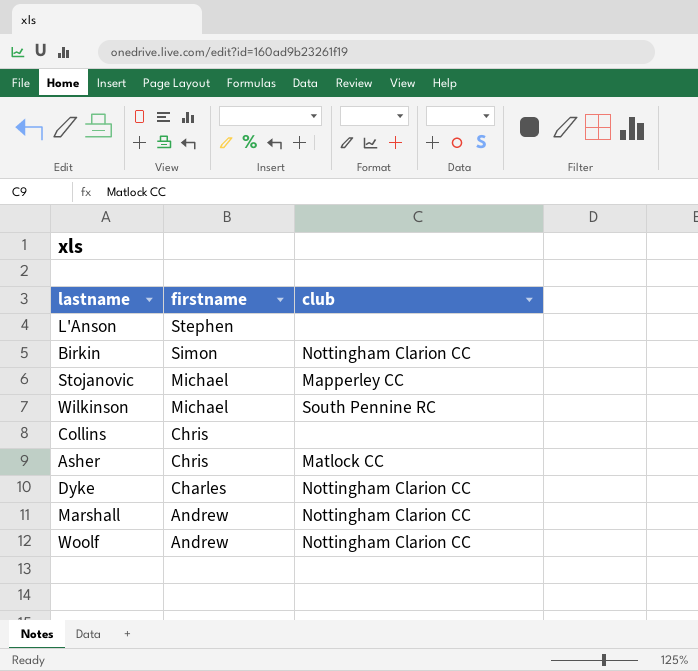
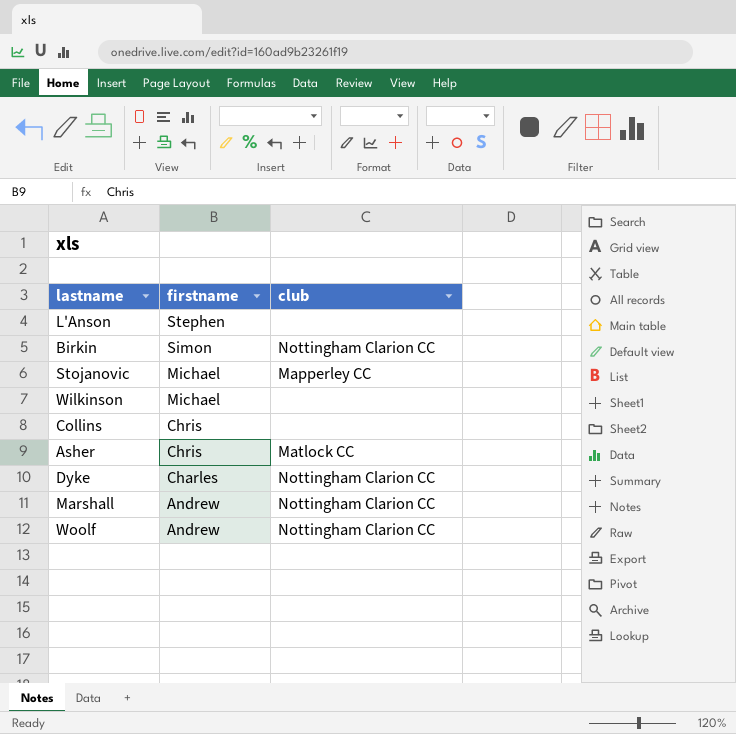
Wilkinson | club: South Pennine RC -> none

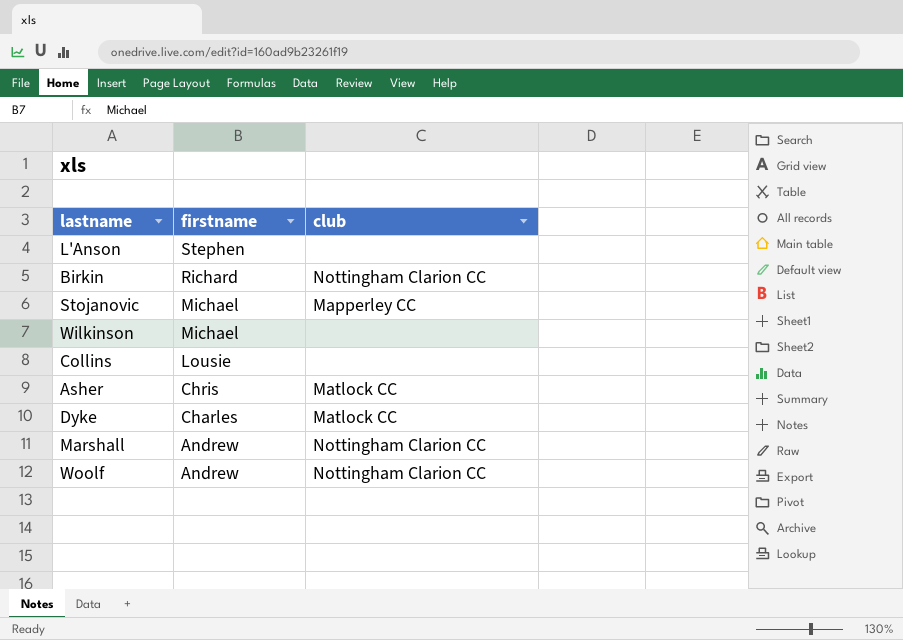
Birkin | firstname: Simon -> Richard
Collins | firstname: Chris -> Lousie
Dyke | club: Nottingham Clarion CC -> Matlock CC

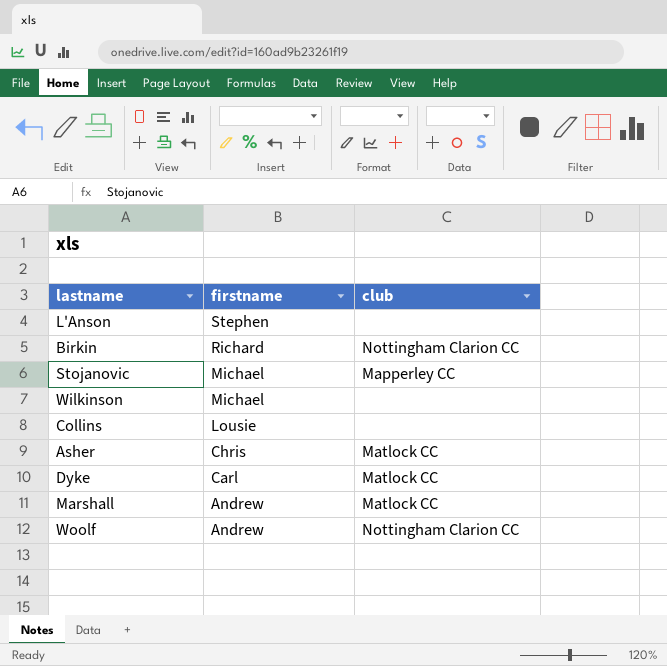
Dyke | firstname: Charles -> Carl
Marshall | club: Nottingham Clarion CC -> Matlock CC

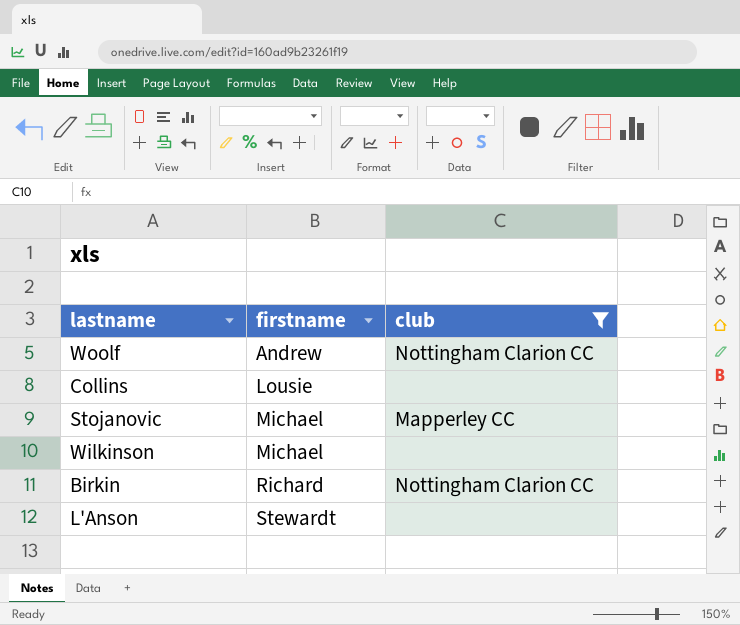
filter: none -> club != Matlock CC
row order: firstname descending -> firstname ascending
L'Anson | firstname: Stephen -> Stewardt

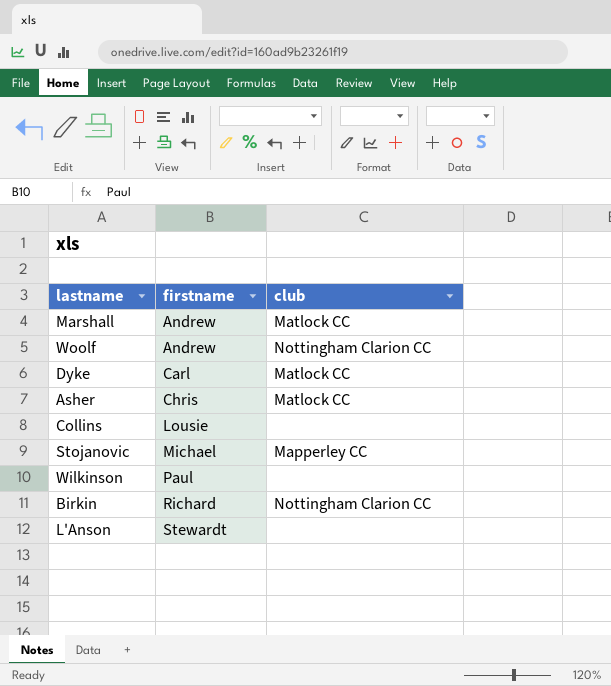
filter: club != Matlock CC -> none
Wilkinson | firstname: Michael -> Paul

